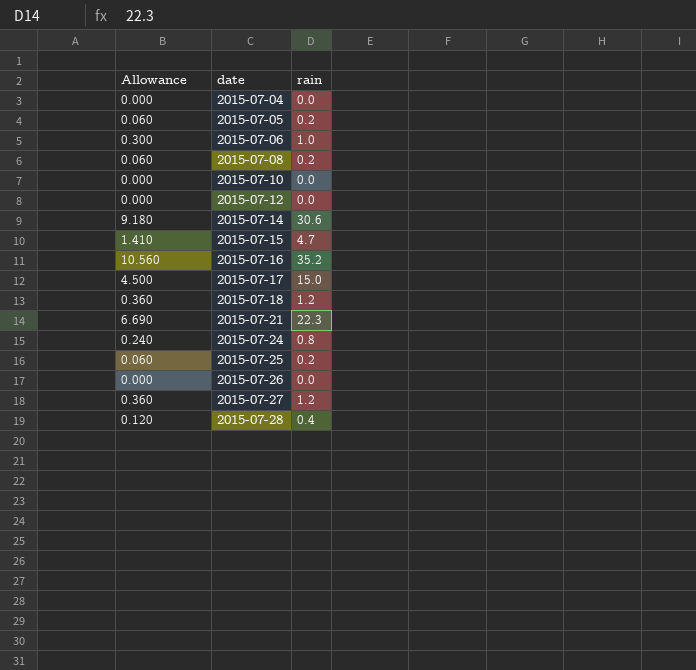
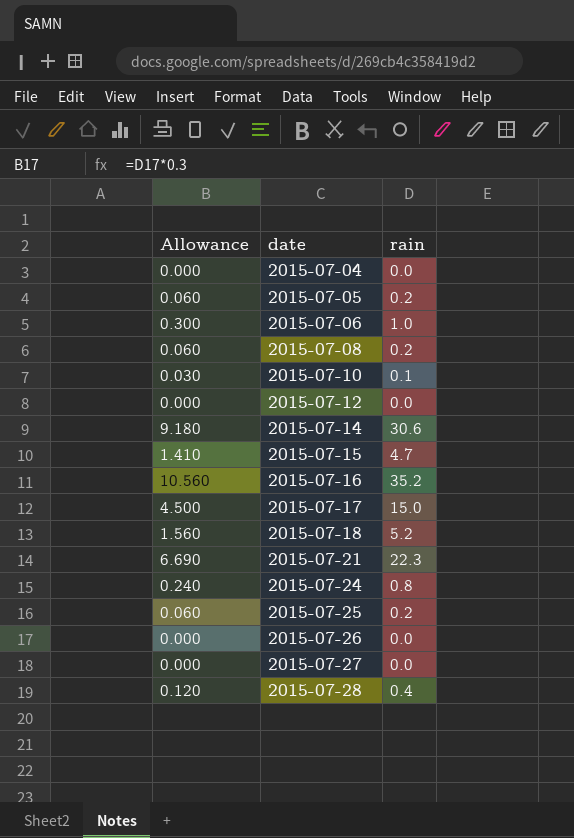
2015-07-10 | Allowance: 0.000 -> 0.030
2015-07-10 | rain: 0.0 -> 0.1
2015-07-18 | Allowance: 0.360 -> 1.560
2015-07-18 | rain: 1.2 -> 5.2
2015-07-27 | Allowance: 0.360 -> 0.000
2015-07-27 | rain: 1.2 -> 0.0

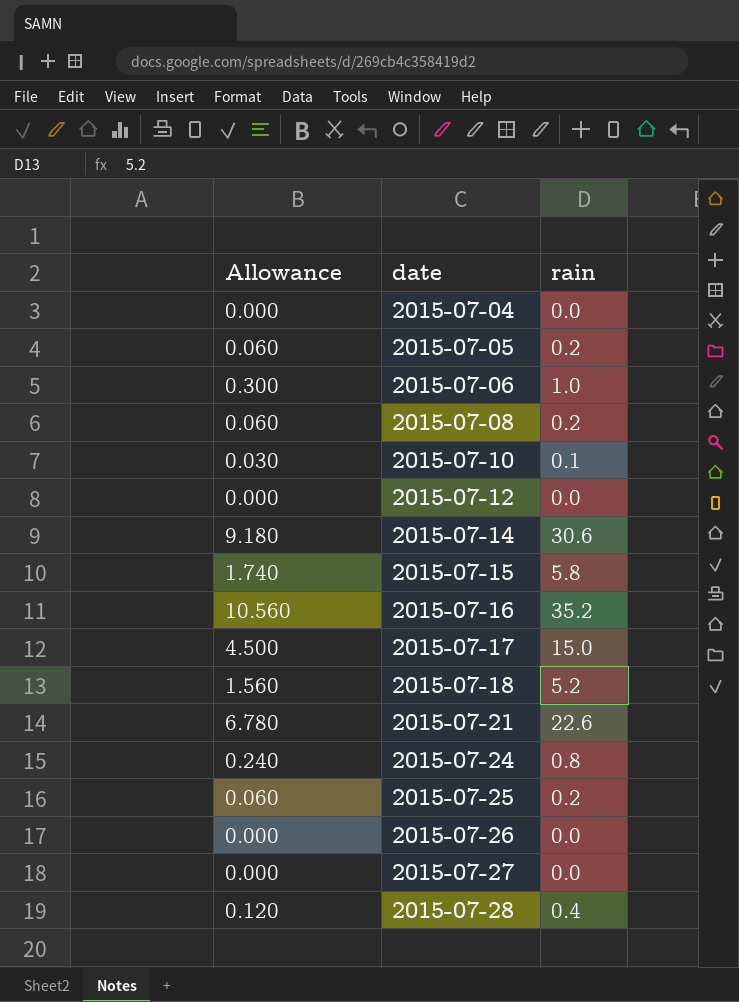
2015-07-15 | Allowance: 1.410 -> 1.740
2015-07-15 | rain: 4.7 -> 5.8
2015-07-21 | Allowance: 6.690 -> 6.780
2015-07-21 | rain: 22.3 -> 22.6

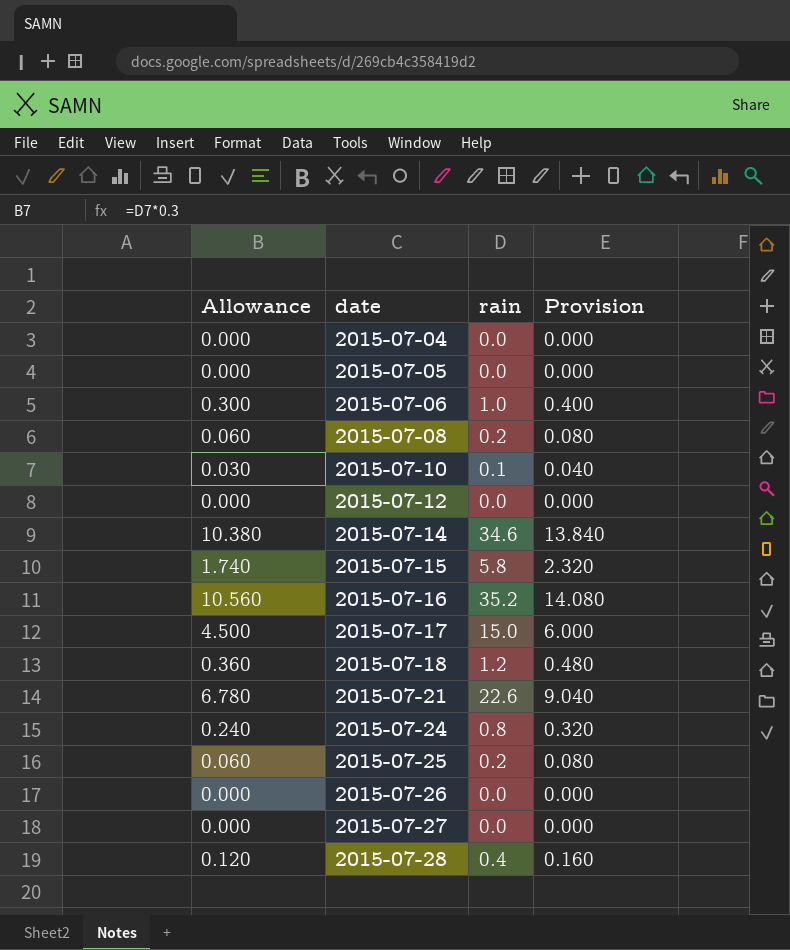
column Provision | formula: none -> [rain] * 0.4
2015-07-05 | Allowance: 0.060 -> 0.000
2015-07-05 | rain: 0.2 -> 0.0
2015-07-14 | Allowance: 9.180 -> 10.380
2015-07-14 | rain: 30.6 -> 34.6
2015-07-18 | Allowance: 1.560 -> 0.360
2015-07-18 | rain: 5.2 -> 1.2

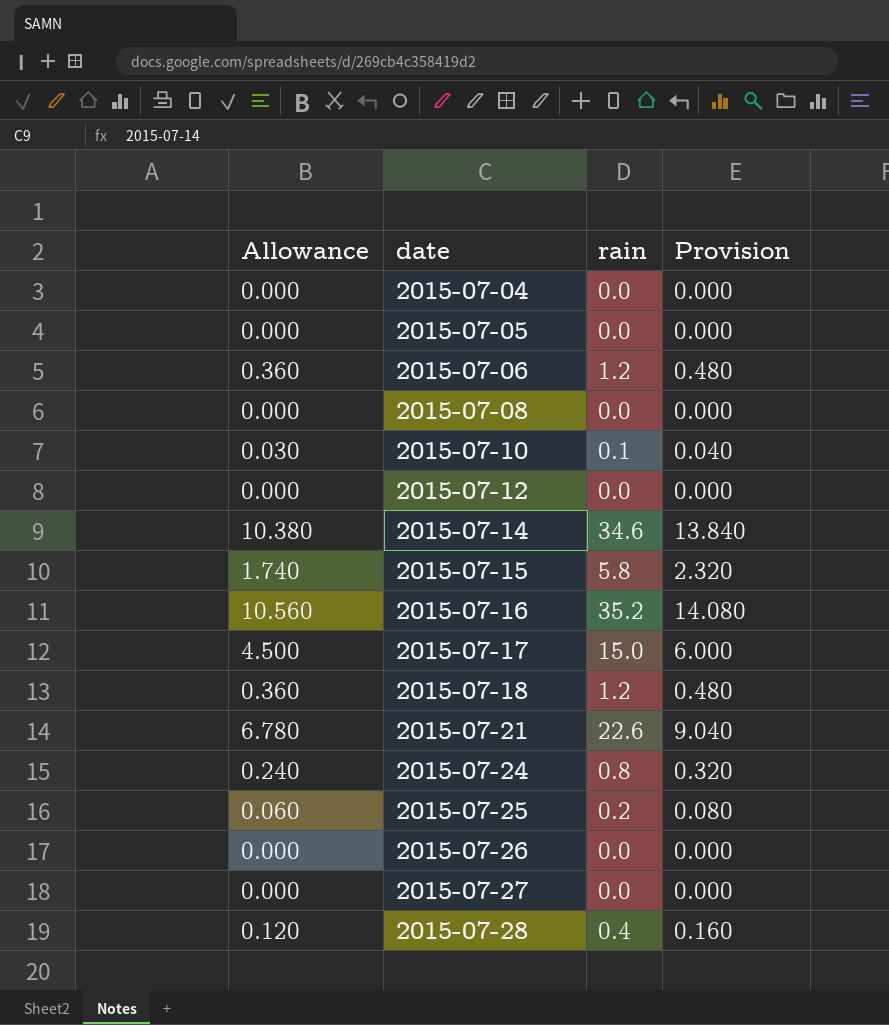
2015-07-06 | Allowance: 0.300 -> 0.360
2015-07-06 | rain: 1.0 -> 1.2
2015-07-06 | Provision: 0.400 -> 0.480
2015-07-08 | Allowance: 0.060 -> 0.000
2015-07-08 | rain: 0.2 -> 0.0
2015-07-08 | Provision: 0.080 -> 0.000

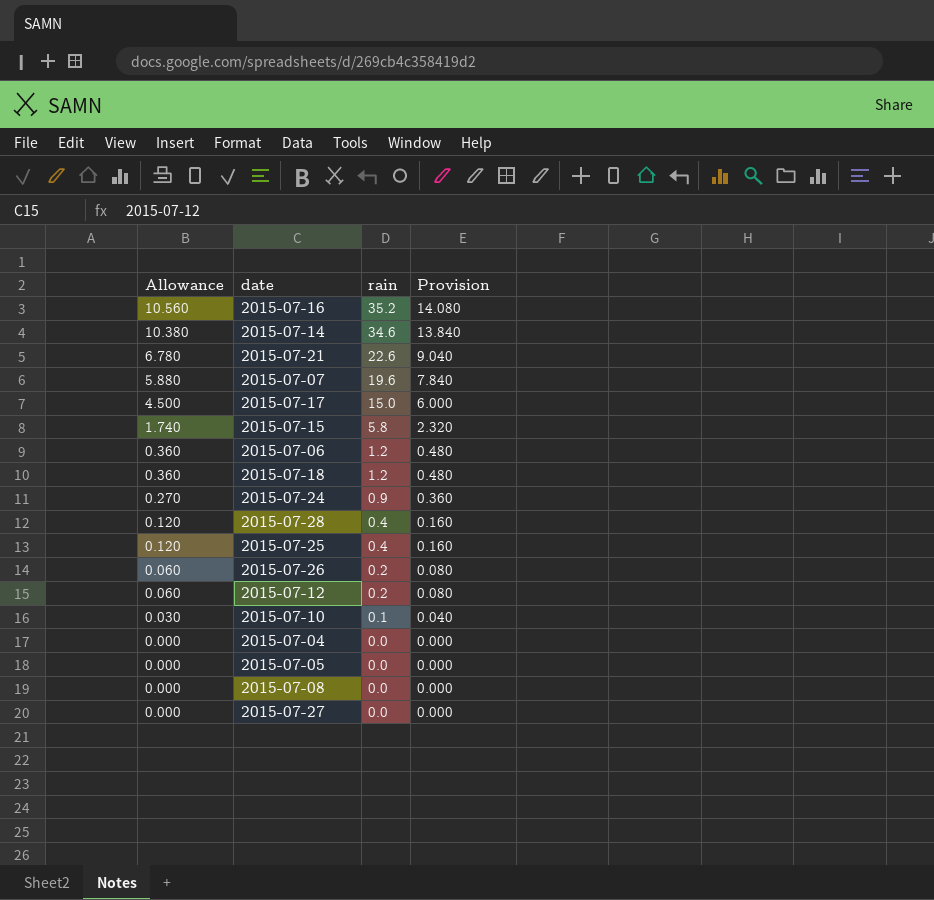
row order: date ascending -> Allowance descending
row 2015-07-07: none -> 5.880 | 19.6 | 7.840
2015-07-24 | Allowance: 0.240 -> 0.270
2015-07-24 | rain: 0.8 -> 0.9
2015-07-24 | Provision: 0.320 -> 0.360
2015-07-25 | Allowance: 0.060 -> 0.120
2015-07-25 | rain: 0.2 -> 0.4
2015-07-25 | Provision: 0.080 -> 0.160
2015-07-26 | Allowance: 0.000 -> 0.060
2015-07-26 | rain: 0.0 -> 0.2
2015-07-26 | Provision: 0.000 -> 0.080
2015-07-12 | Allowance: 0.000 -> 0.060
2015-07-12 | rain: 0.0 -> 0.2
2015-07-12 | Provision: 0.000 -> 0.080

